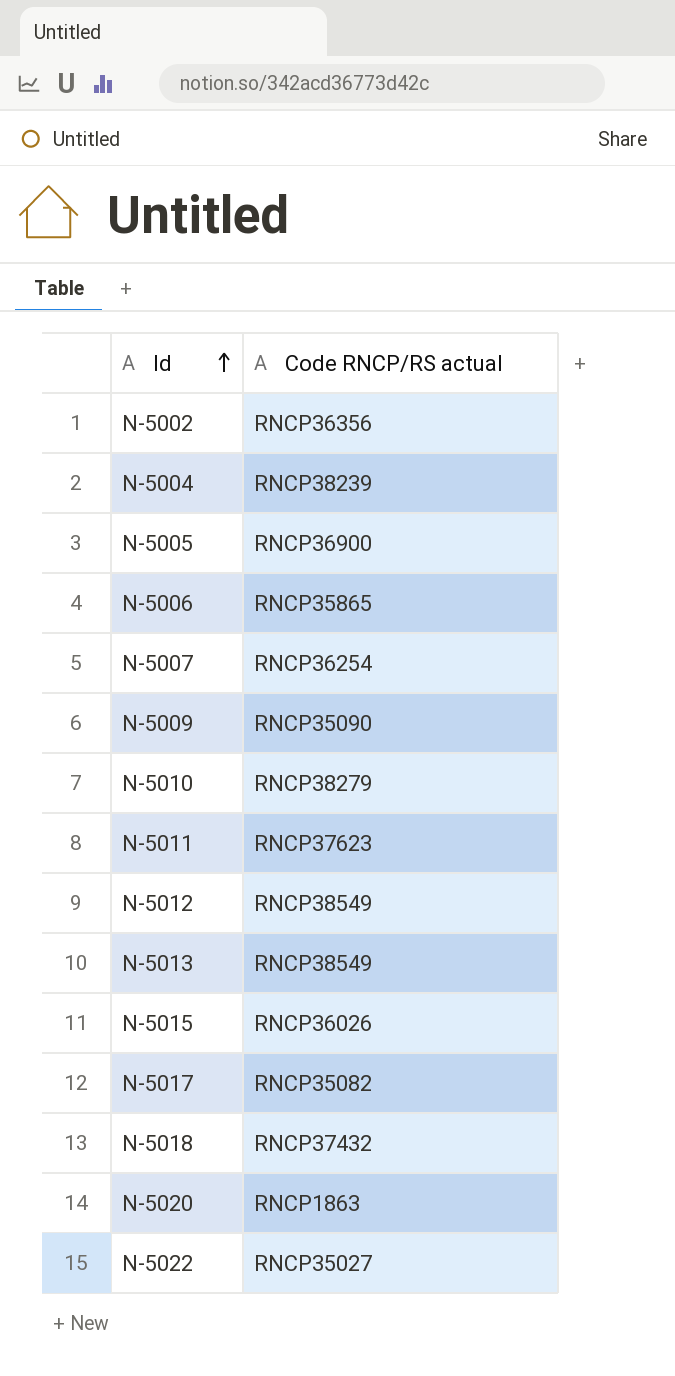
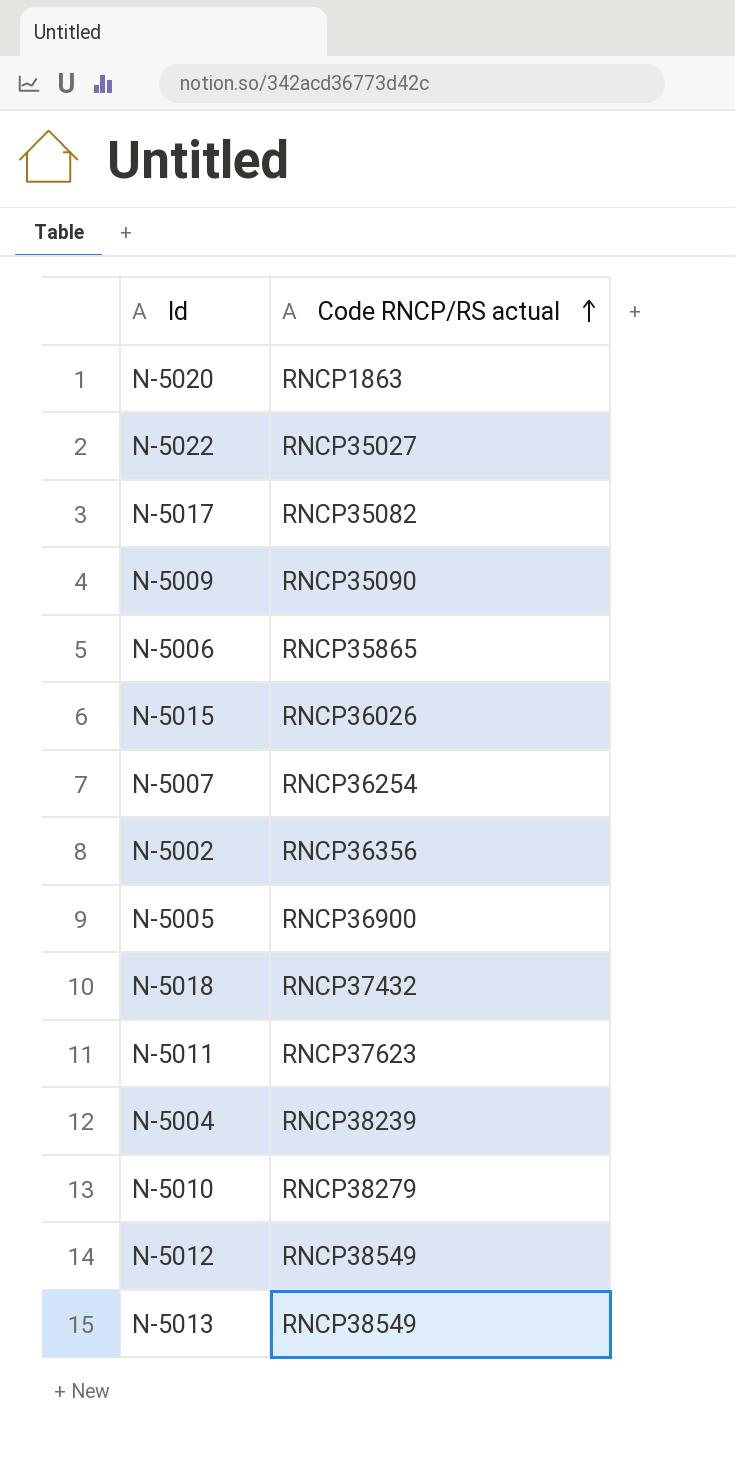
row order: Id ascending -> Code RNCP/RS actual ascending

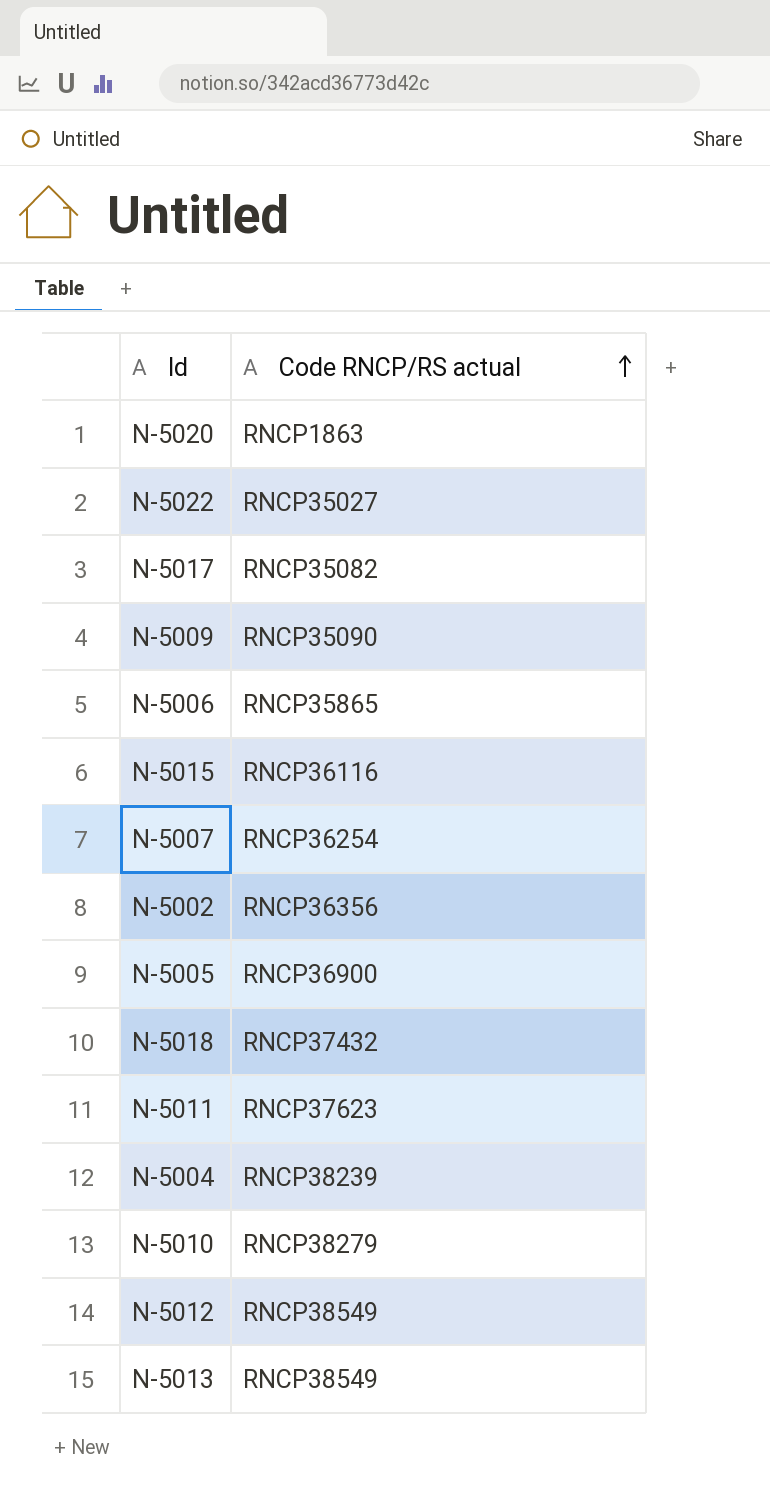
N-5015 | Code RNCP/RS actual: RNCP36026 -> RNCP36116

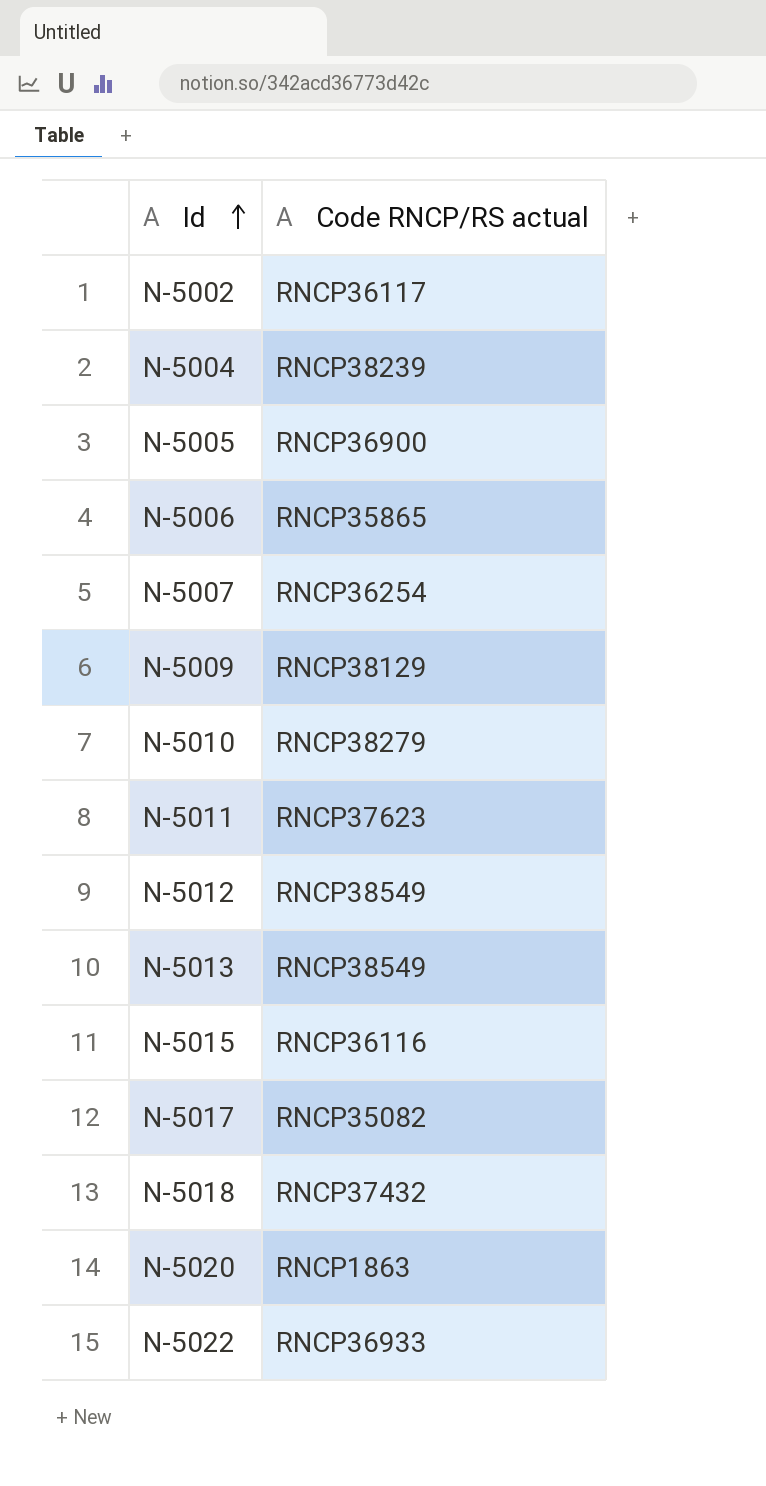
row order: Code RNCP/RS actual ascending -> Id ascending
N-5002 | Code RNCP/RS actual: RNCP36356 -> RNCP36117
N-5009 | Code RNCP/RS actual: RNCP35090 -> RNCP38129
N-5022 | Code RNCP/RS actual: RNCP35027 -> RNCP36933

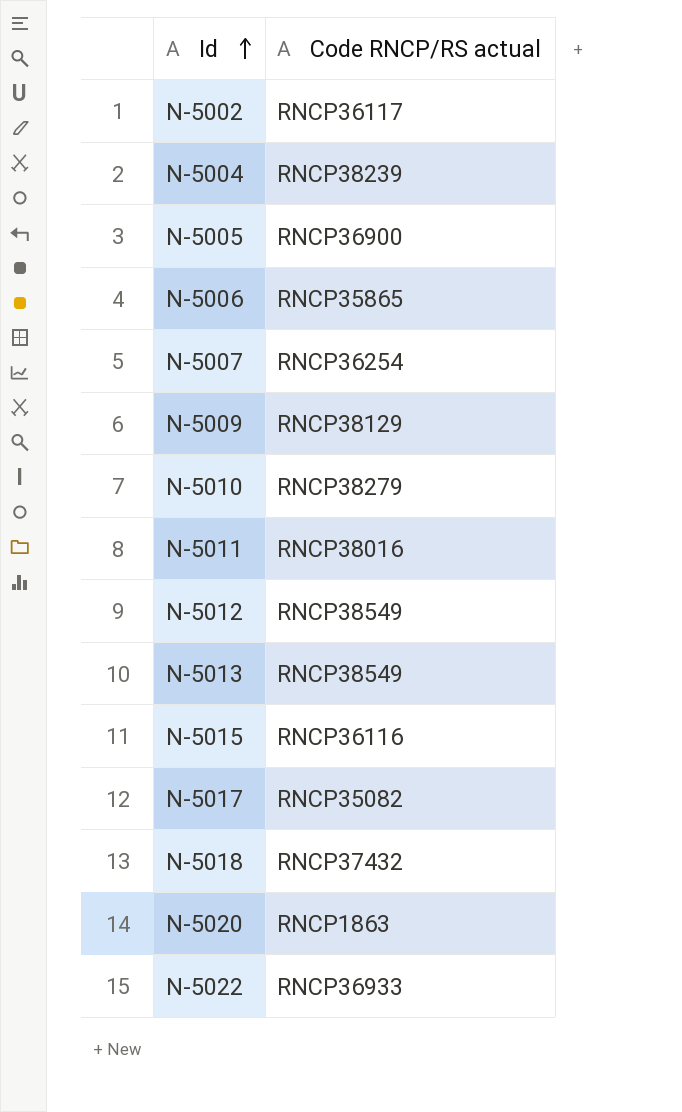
N-5011 | Code RNCP/RS actual: RNCP37623 -> RNCP38016

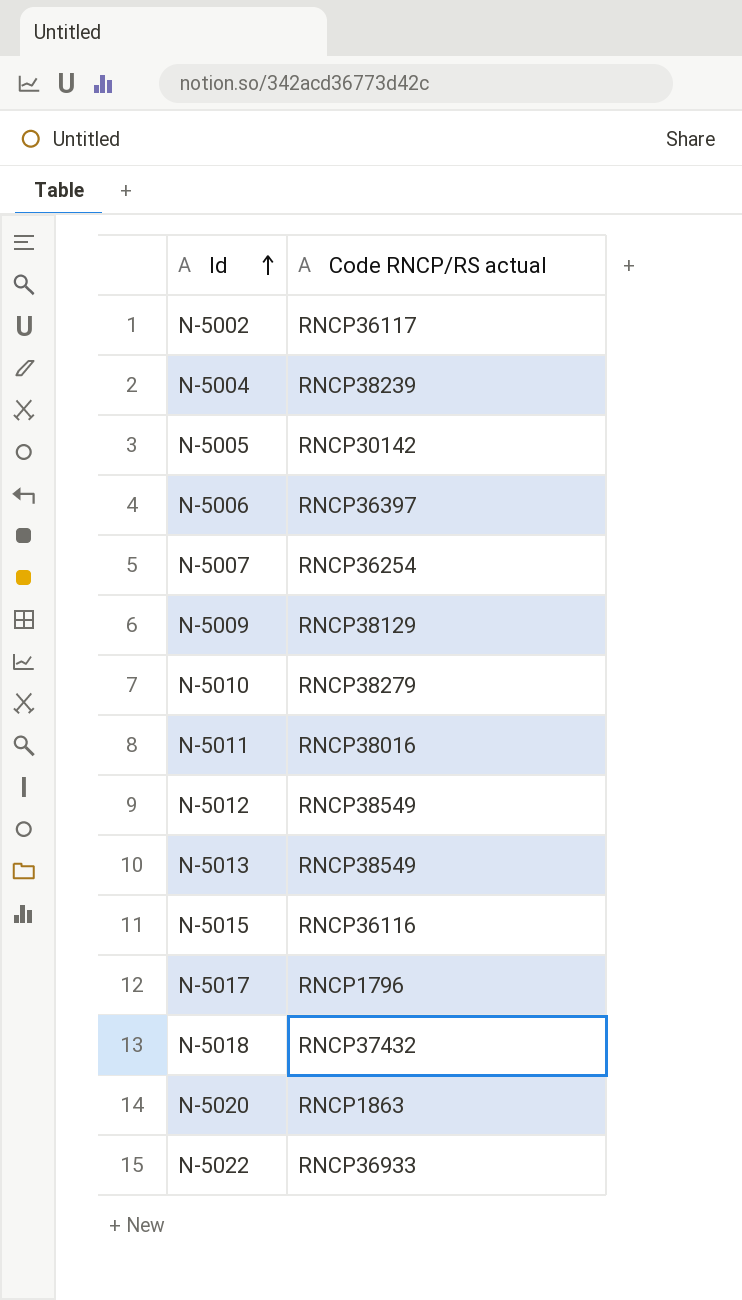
N-5005 | Code RNCP/RS actual: RNCP36900 -> RNCP30142
N-5006 | Code RNCP/RS actual: RNCP35865 -> RNCP36397
N-5017 | Code RNCP/RS actual: RNCP35082 -> RNCP1796

